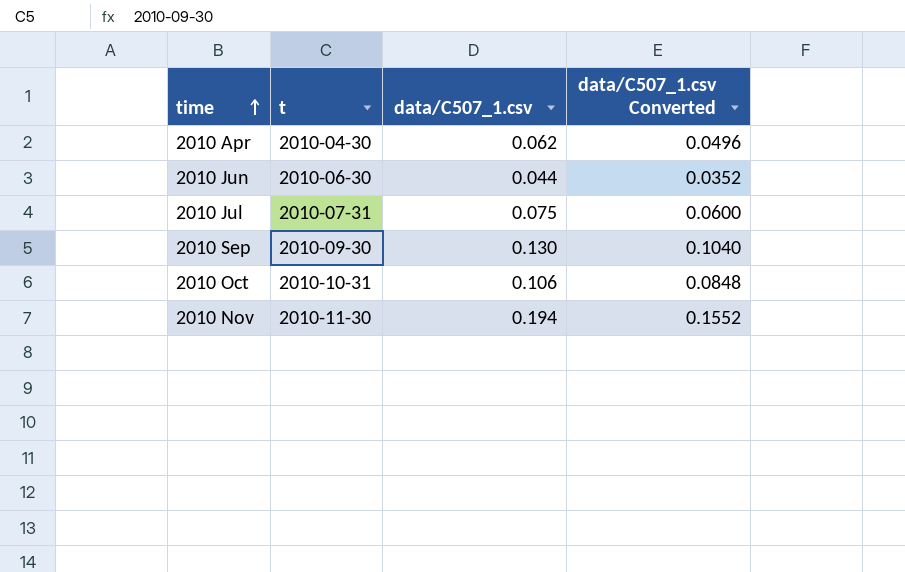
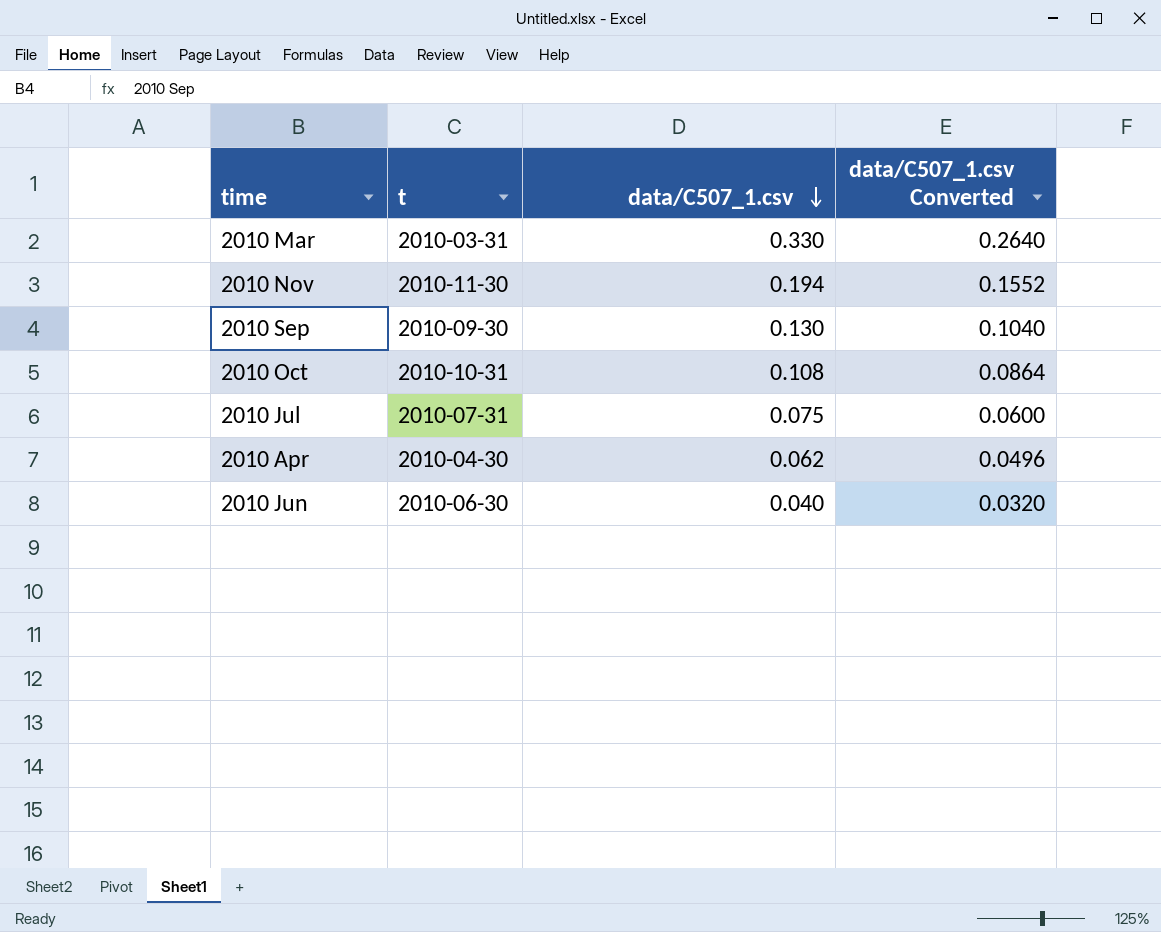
row order: time ascending -> data/C507_1.csv descending
row 2010 Mar: none -> 2010-03-31 | 0.330 | 0.2640
2010 Oct | data/C507_1.csv: 0.106 -> 0.108
2010 Oct | data/C507_1.csv Converted: 0.0848 -> 0.0864
2010 Jun | data/C507_1.csv: 0.044 -> 0.040
2010 Jun | data/C507_1.csv Converted: 0.0352 -> 0.0320

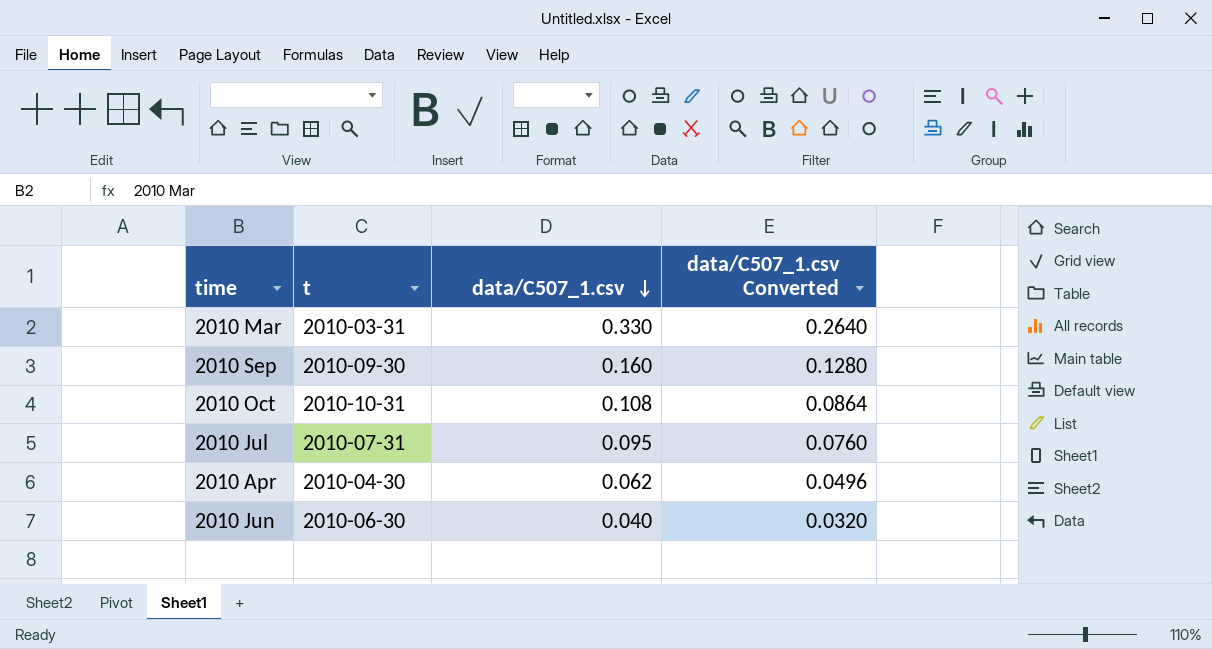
row 2010 Nov: 2010-11-30 | 0.194 | 0.1552 -> none
2010 Sep | data/C507_1.csv: 0.130 -> 0.160
2010 Sep | data/C507_1.csv Converted: 0.1040 -> 0.1280
2010 Jul | data/C507_1.csv: 0.075 -> 0.095
2010 Jul | data/C507_1.csv Converted: 0.0600 -> 0.0760

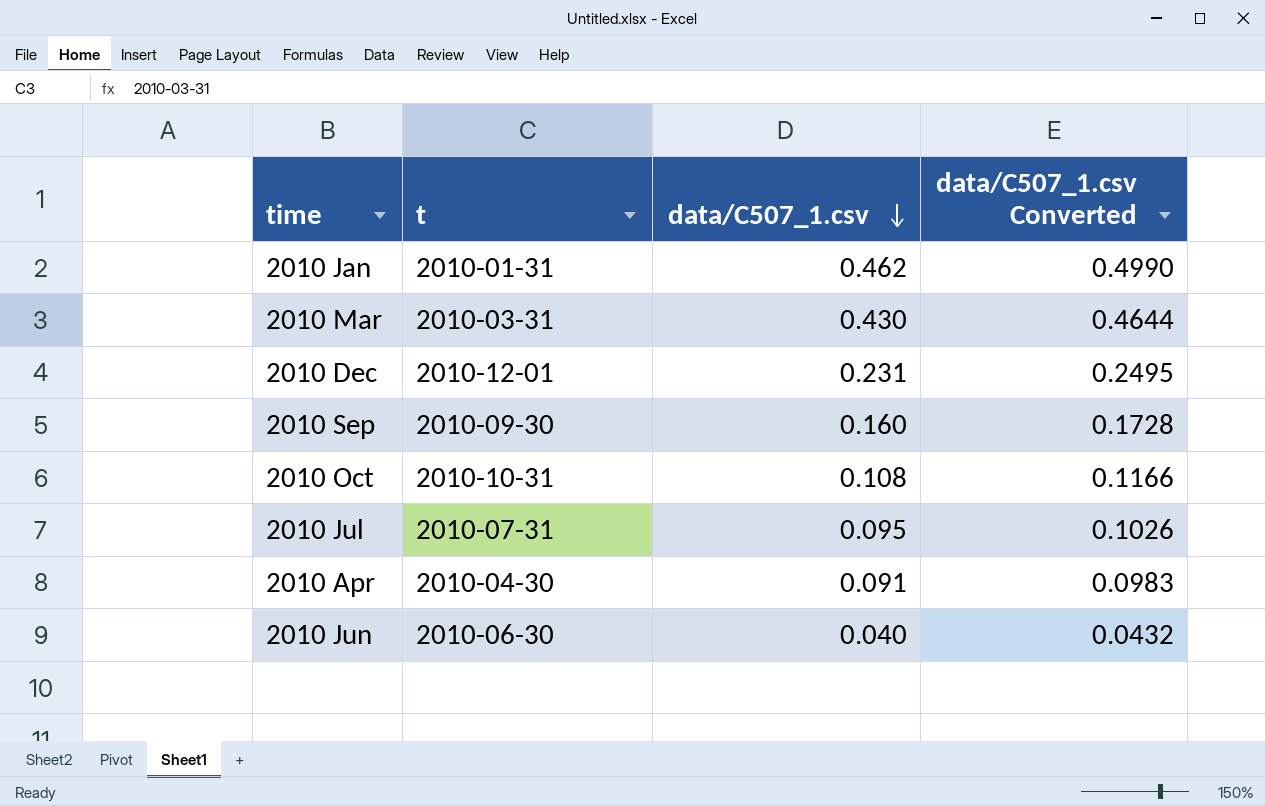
column data/C507_1.csv Converted | formula: [data/C507_1.csv] * 0.8 -> [data/C507_1.csv] * 1.08
row 2010 Jan: none -> 2010-01-31 | 0.462 | 0.4990
2010 Mar | data/C507_1.csv: 0.330 -> 0.430
row 2010 Dec: none -> 2010-12-01 | 0.231 | 0.2495
2010 Apr | data/C507_1.csv: 0.062 -> 0.091

